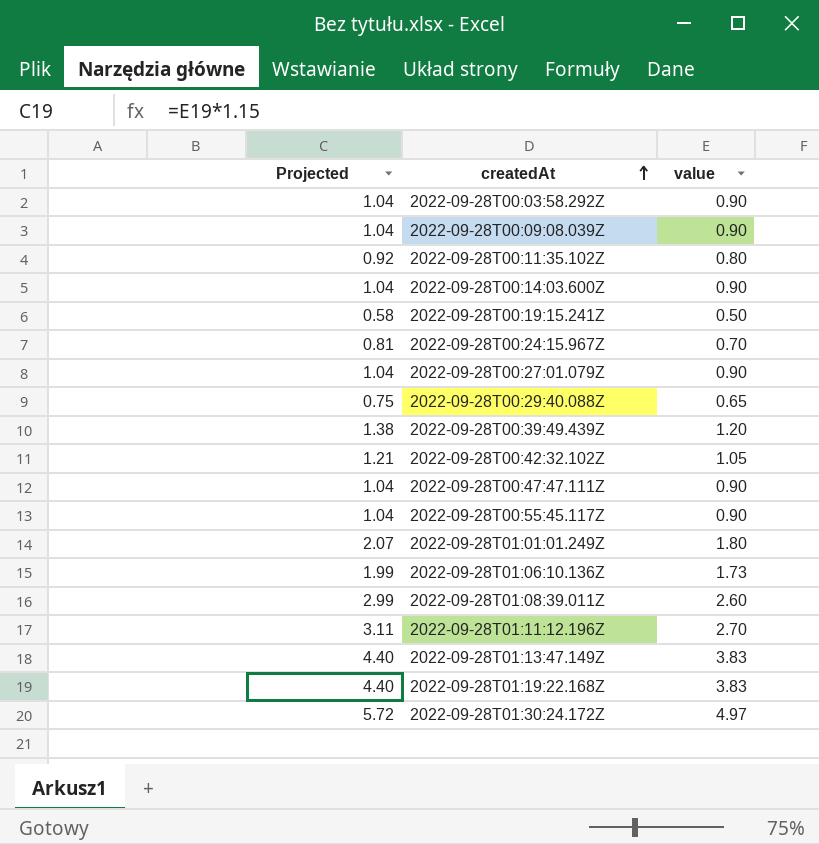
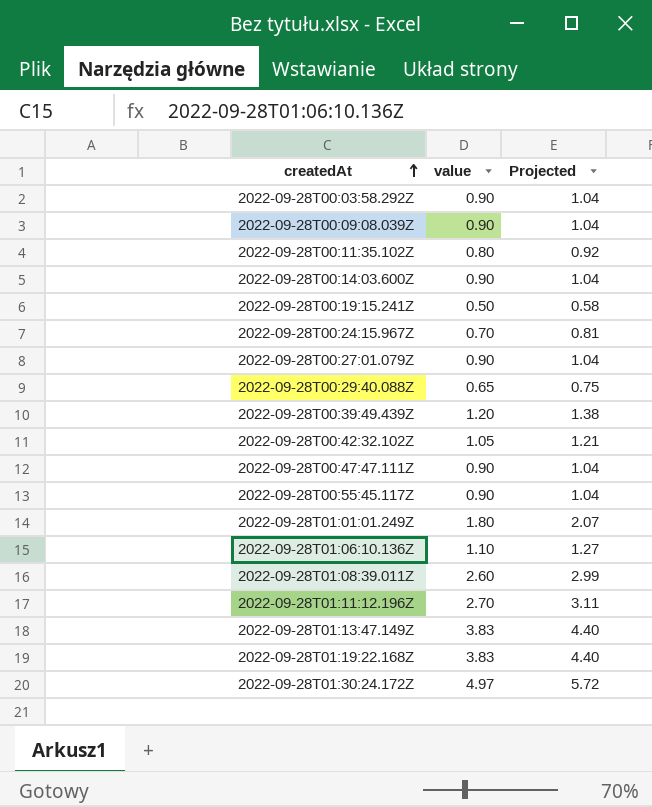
column Projected | position: 1 -> 3
2022-09-28T01:06:10.136Z | value: 1.73 -> 1.10
2022-09-28T01:06:10.136Z | Projected: 1.99 -> 1.27

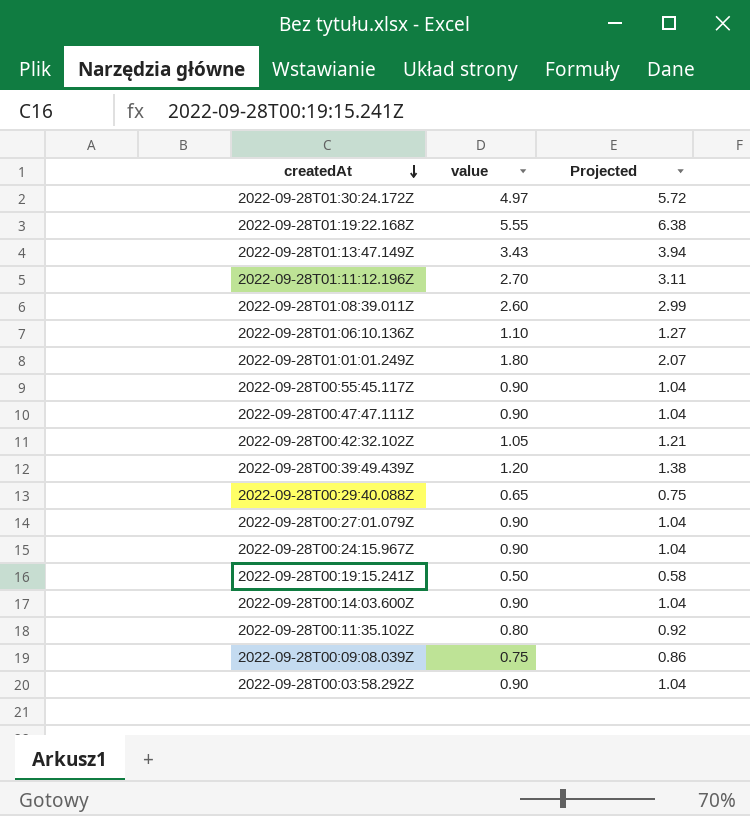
row order: createdAt ascending -> createdAt descending
2022-09-28T01:19:22.168Z | value: 3.83 -> 5.55
2022-09-28T01:19:22.168Z | Projected: 4.40 -> 6.38
2022-09-28T01:13:47.149Z | value: 3.83 -> 3.43
2022-09-28T01:13:47.149Z | Projected: 4.40 -> 3.94
2022-09-28T00:24:15.967Z | value: 0.70 -> 0.90
2022-09-28T00:24:15.967Z | Projected: 0.81 -> 1.04
2022-09-28T00:09:08.039Z | value: 0.90 -> 0.75
2022-09-28T00:09:08.039Z | Projected: 1.04 -> 0.86

